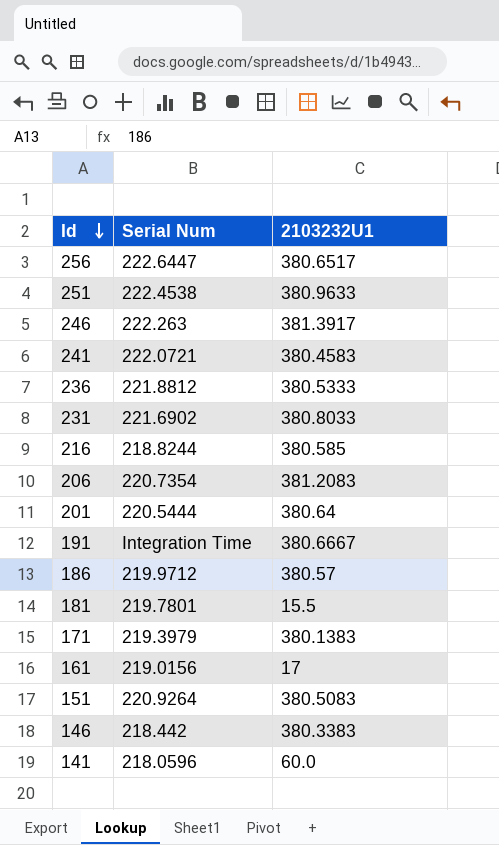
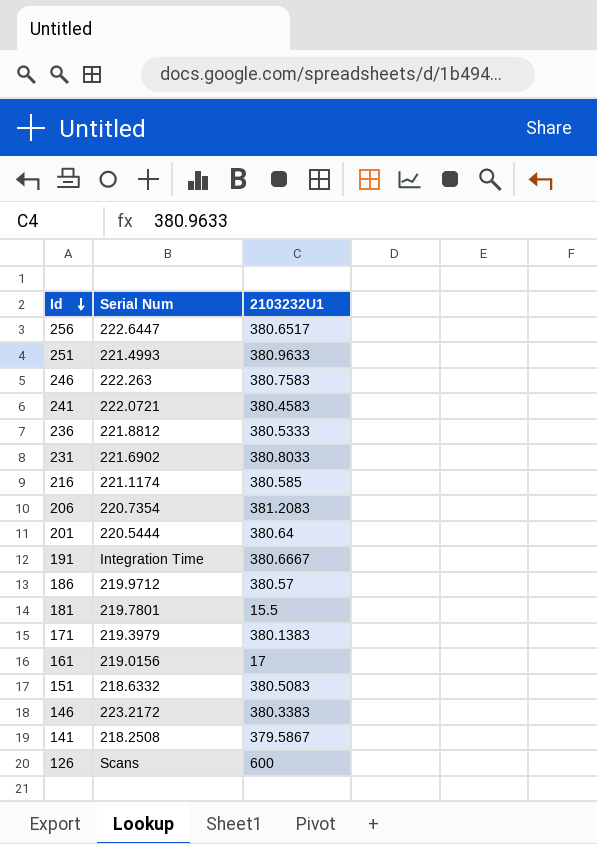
251 | Serial Num: 222.4538 -> 221.4993
246 | 2103232U1: 381.3917 -> 380.7583
216 | Serial Num: 218.8244 -> 221.1174
151 | Serial Num: 220.9264 -> 218.6332
146 | Serial Num: 218.442 -> 223.2172
141 | Serial Num: 218.0596 -> 218.2508
141 | 2103232U1: 60.0 -> 379.5867
row 126: none -> Scans | 600

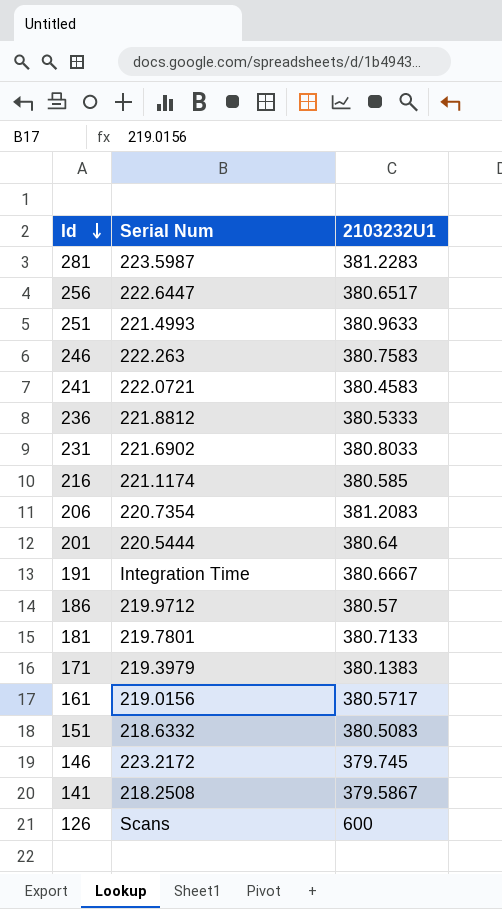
row 281: none -> 223.5987 | 381.2283
181 | 2103232U1: 15.5 -> 380.7133
161 | 2103232U1: 17 -> 380.5717
146 | 2103232U1: 380.3383 -> 379.745

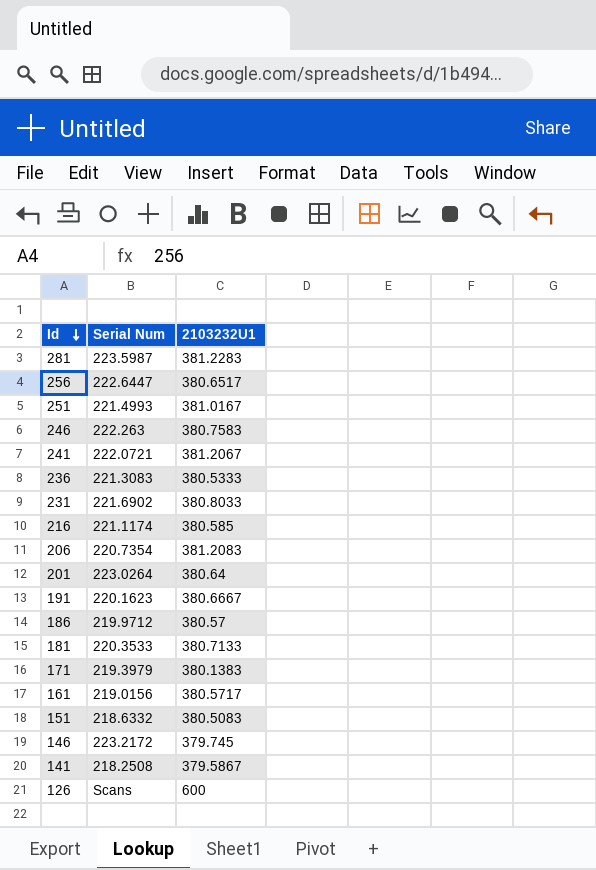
251 | 2103232U1: 380.9633 -> 381.0167
241 | 2103232U1: 380.4583 -> 381.2067
236 | Serial Num: 221.8812 -> 221.3083
201 | Serial Num: 220.5444 -> 223.0264
191 | Serial Num: Integration Time -> 220.1623
181 | Serial Num: 219.7801 -> 220.3533

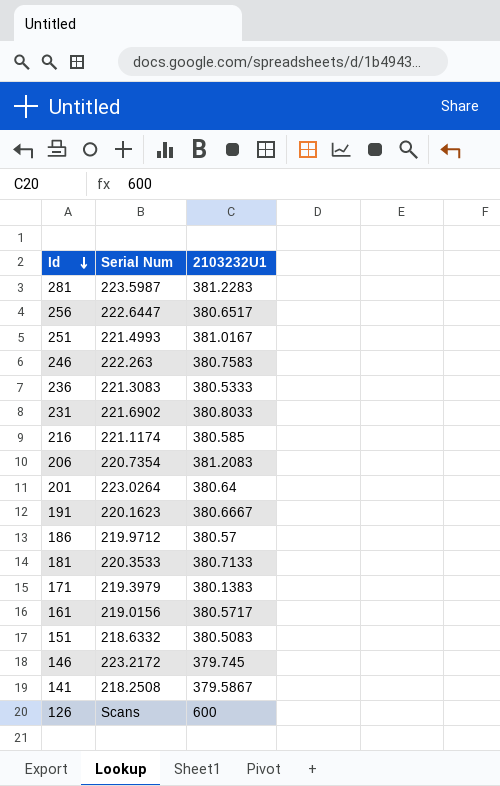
row 241: 222.0721 | 381.2067 -> none

